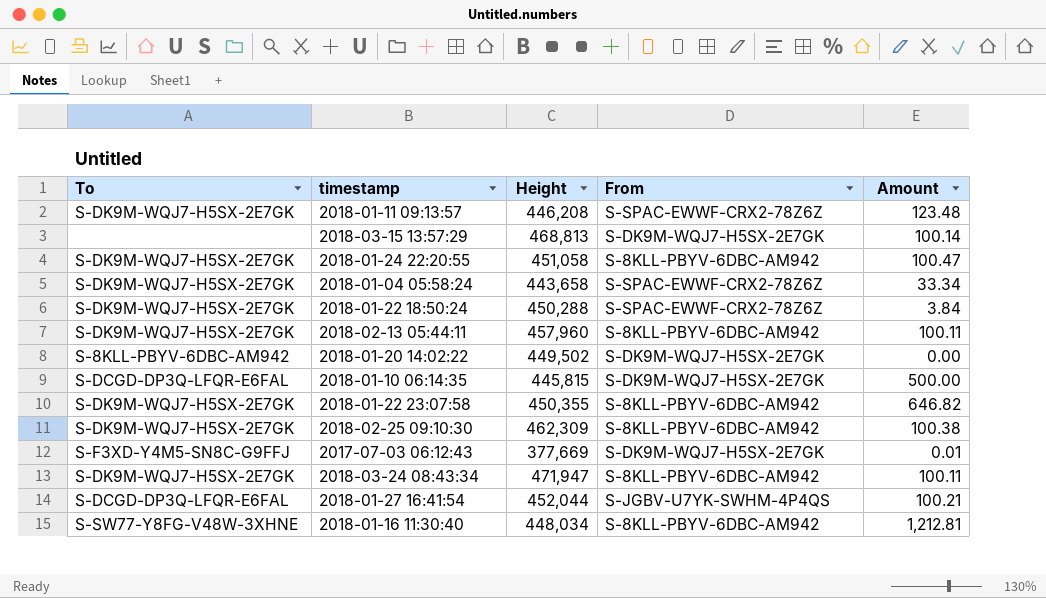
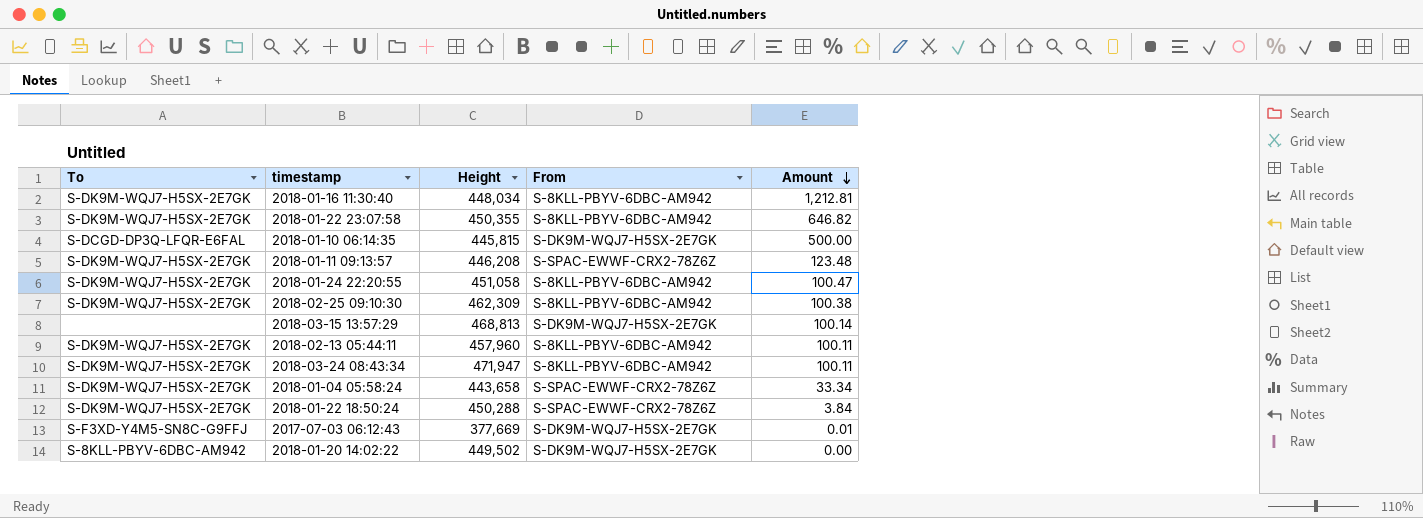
row order: none -> Amount descending
row 2018-01-27 16:41:54: S-DCGD-DP3Q-LFQR-E6FAL | 452,044 | S-JGBV-U7YK-SWHM-4P4QS | 100.21 -> none
2018-01-16 11:30:40 | To: S-SW77-Y8FG-V48W-3XHNE -> S-DK9M-WQJ7-H5SX-2E7GK

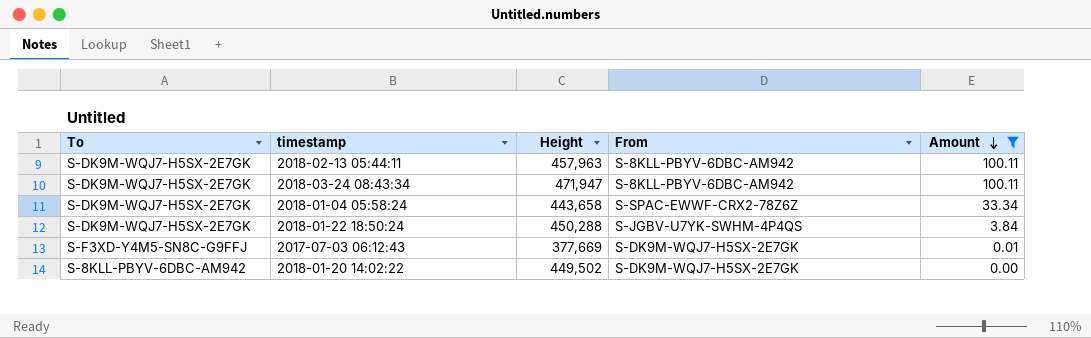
filter: none -> Amount <= 100.11
2018-02-13 05:44:11 | Height: 457,960 -> 457,963
2018-01-22 18:50:24 | From: S-SPAC-EWWF-CRX2-78Z6Z -> S-JGBV-U7YK-SWHM-4P4QS

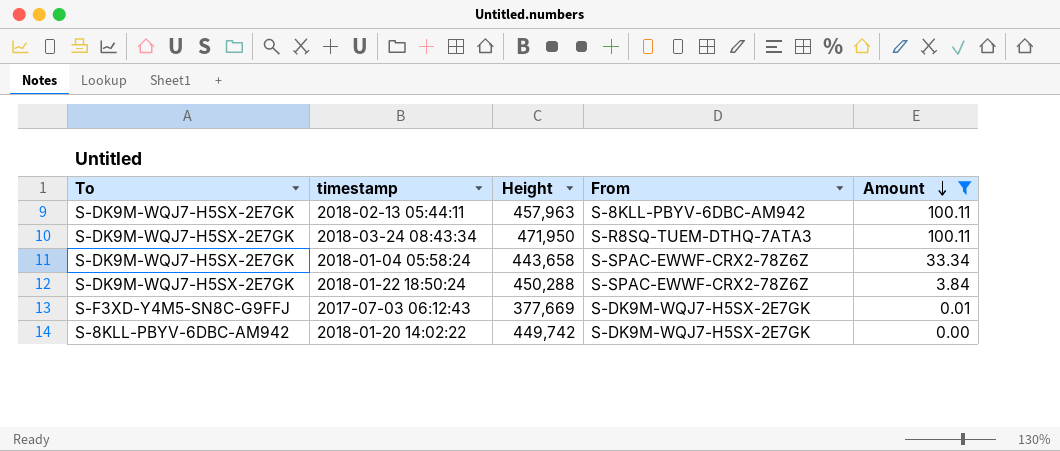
2018-03-24 08:43:34 | Height: 471,947 -> 471,950
2018-03-24 08:43:34 | From: S-8KLL-PBYV-6DBC-AM942 -> S-R8SQ-TUEM-DTHQ-7ATA3
2018-01-22 18:50:24 | From: S-JGBV-U7YK-SWHM-4P4QS -> S-SPAC-EWWF-CRX2-78Z6Z
2018-01-20 14:02:22 | Height: 449,502 -> 449,742

